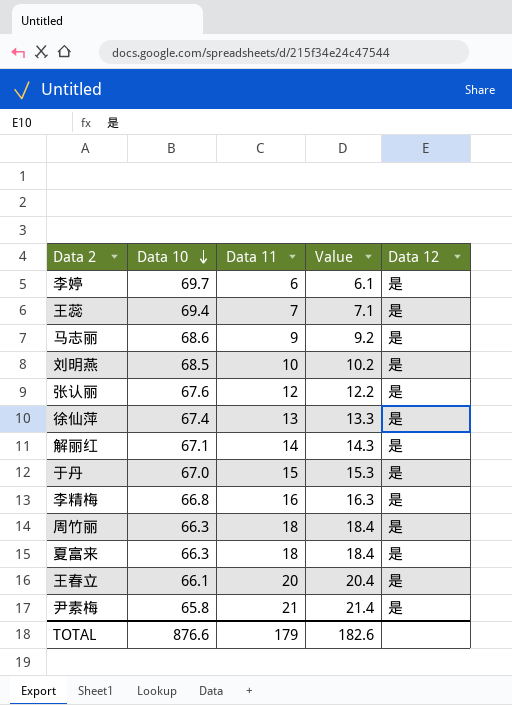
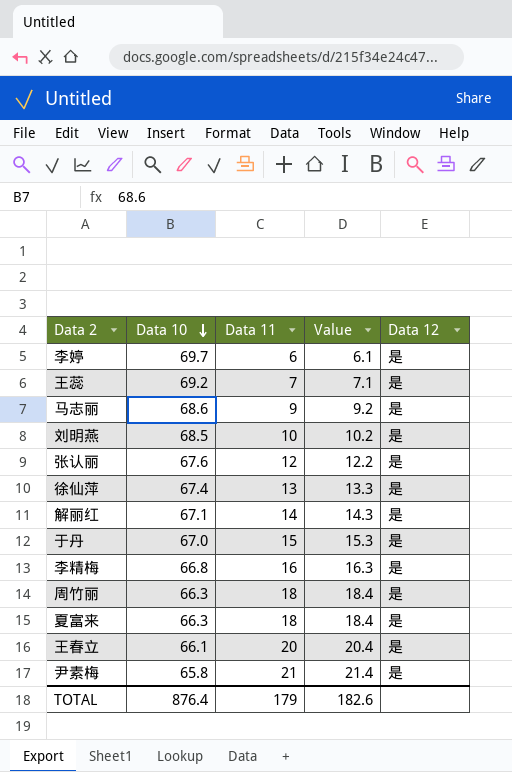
王蕊 | Data 10: 69.4 -> 69.2
TOTAL | Data 10: 876.6 -> 876.4

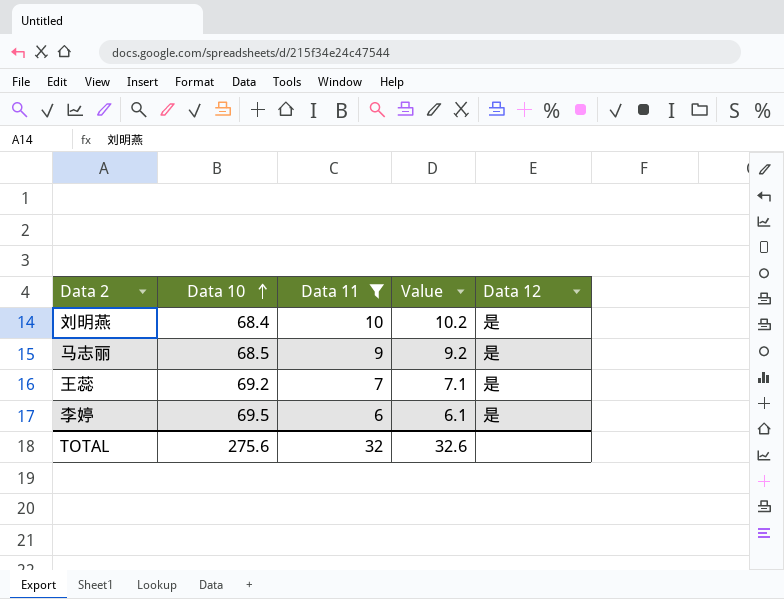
filter: none -> Data 11 <= 10
row order: Data 10 descending -> Data 10 ascending
刘明燕 | Data 10: 68.5 -> 68.4
马志丽 | Data 10: 68.6 -> 68.5
李婷 | Data 10: 69.7 -> 69.5
TOTAL | Data 10: 876.4 -> 275.6
TOTAL | Data 11: 179 -> 32
TOTAL | Value: 182.6 -> 32.6

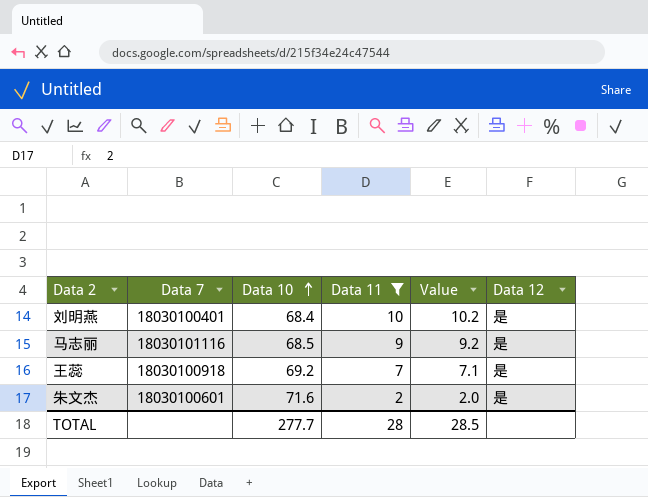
column Data 7 | position: none -> 2
row 李婷: 69.5 | 6 | 6.1 | 是 -> none
row 朱文杰: none -> 18030100601 | 71.6 | 2 | 2.0 | 是
TOTAL | Data 10: 275.6 -> 277.7
TOTAL | Data 11: 32 -> 28
TOTAL | Value: 32.6 -> 28.5

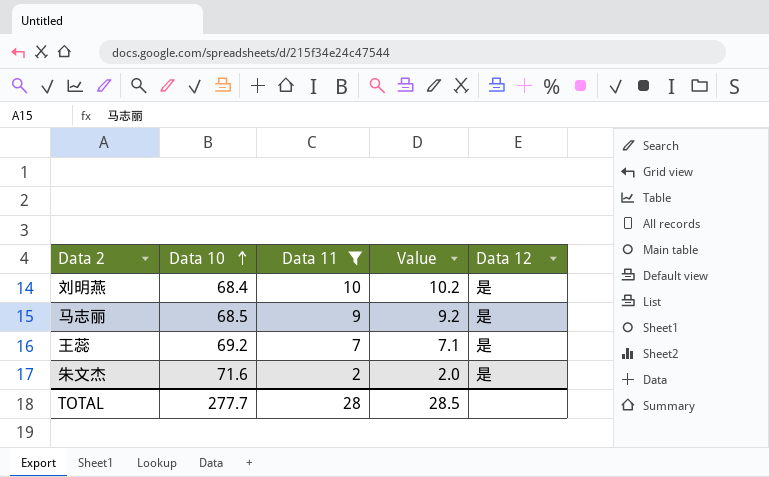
column Data 7 | position: 2 -> none

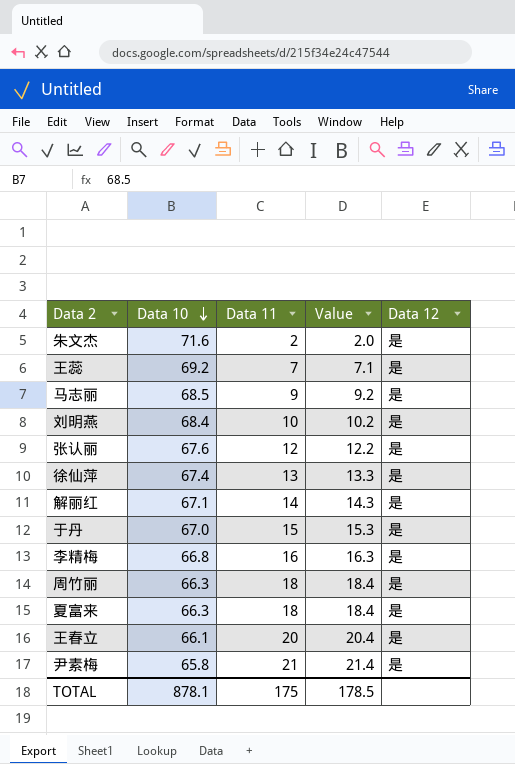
filter: Data 11 <= 10 -> none
row order: Data 10 ascending -> Data 10 descending
TOTAL | Data 10: 277.7 -> 878.1
TOTAL | Data 11: 28 -> 175
TOTAL | Value: 28.5 -> 178.5

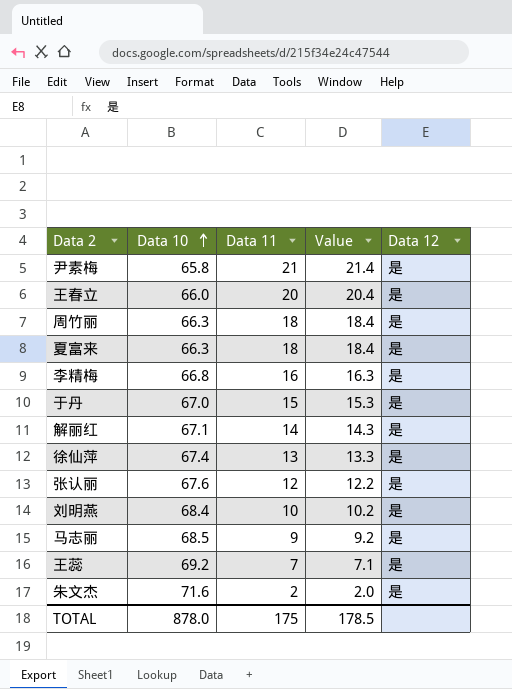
row order: Data 10 descending -> Data 10 ascending
王春立 | Data 10: 66.1 -> 66.0
TOTAL | Data 10: 878.1 -> 878.0

